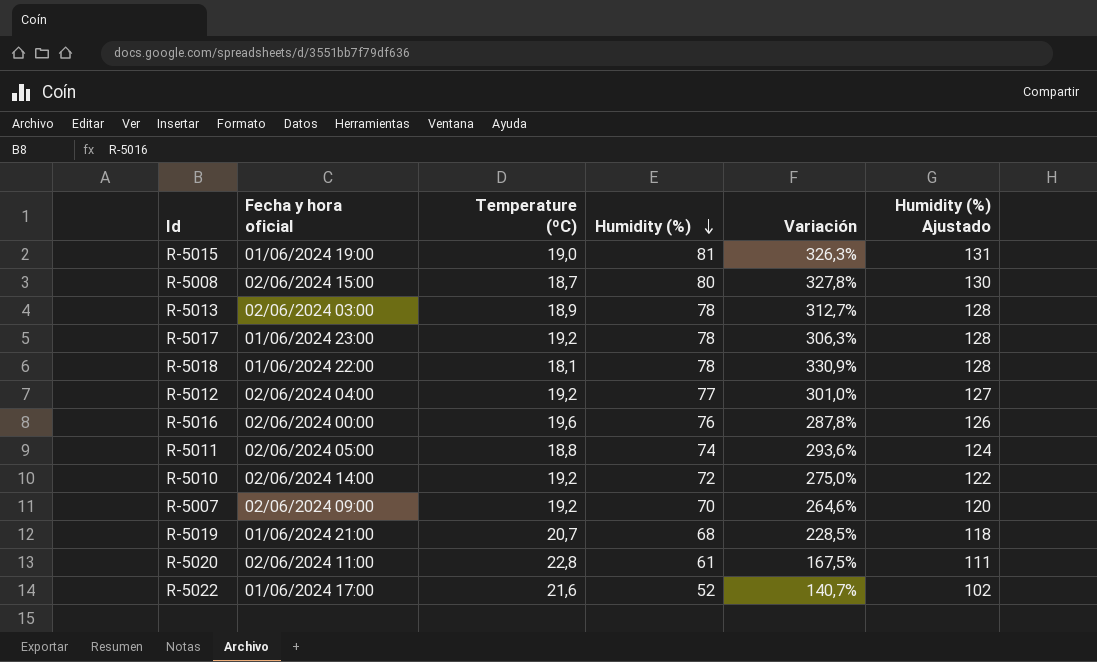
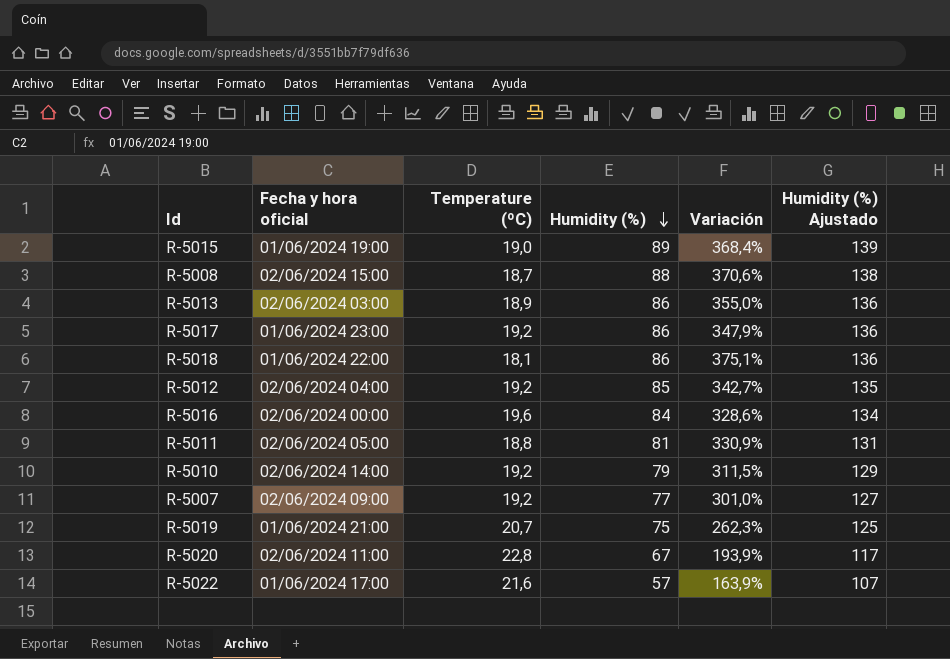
R-5015 | Humidity (%): 81 -> 89
R-5015 | Variación: 326,3% -> 368,4%
R-5015 | Humidity (%) Ajustado: 131 -> 139
R-5008 | Humidity (%): 80 -> 88
R-5008 | Variación: 327,8% -> 370,6%
R-5008 | Humidity (%) Ajustado: 130 -> 138
R-5013 | Humidity (%): 78 -> 86
R-5013 | Variación: 312,7% -> 355,0%
R-5013 | Humidity (%) Ajustado: 128 -> 136
R-5017 | Humidity (%): 78 -> 86
R-5017 | Variación: 306,3% -> 347,9%
R-5017 | Humidity (%) Ajustado: 128 -> 136
R-5018 | Humidity (%): 78 -> 86
R-5018 | Variación: 330,9% -> 375,1%
R-5018 | Humidity (%) Ajustado: 128 -> 136
R-5012 | Humidity (%): 77 -> 85
R-5012 | Variación: 301,0% -> 342,7%
R-5012 | Humidity (%) Ajustado: 127 -> 135
R-5016 | Humidity (%): 76 -> 84
R-5016 | Variación: 287,8% -> 328,6%
R-5016 | Humidity (%) Ajustado: 126 -> 134
R-5011 | Humidity (%): 74 -> 81
R-5011 | Variación: 293,6% -> 330,9%
R-5011 | Humidity (%) Ajustado: 124 -> 131
R-5010 | Humidity (%): 72 -> 79
R-5010 | Variación: 275,0% -> 311,5%
R-5010 | Humidity (%) Ajustado: 122 -> 129
R-5007 | Humidity (%): 70 -> 77
R-5007 | Variación: 264,6% -> 301,0%
R-5007 | Humidity (%) Ajustado: 120 -> 127
R-5019 | Humidity (%): 68 -> 75
R-5019 | Variación: 228,5% -> 262,3%
R-5019 | Humidity (%) Ajustado: 118 -> 125
R-5020 | Humidity (%): 61 -> 67
R-5020 | Variación: 167,5% -> 193,9%
R-5020 | Humidity (%) Ajustado: 111 -> 117
R-5022 | Humidity (%): 52 -> 57
R-5022 | Variación: 140,7% -> 163,9%
R-5022 | Humidity (%) Ajustado: 102 -> 107

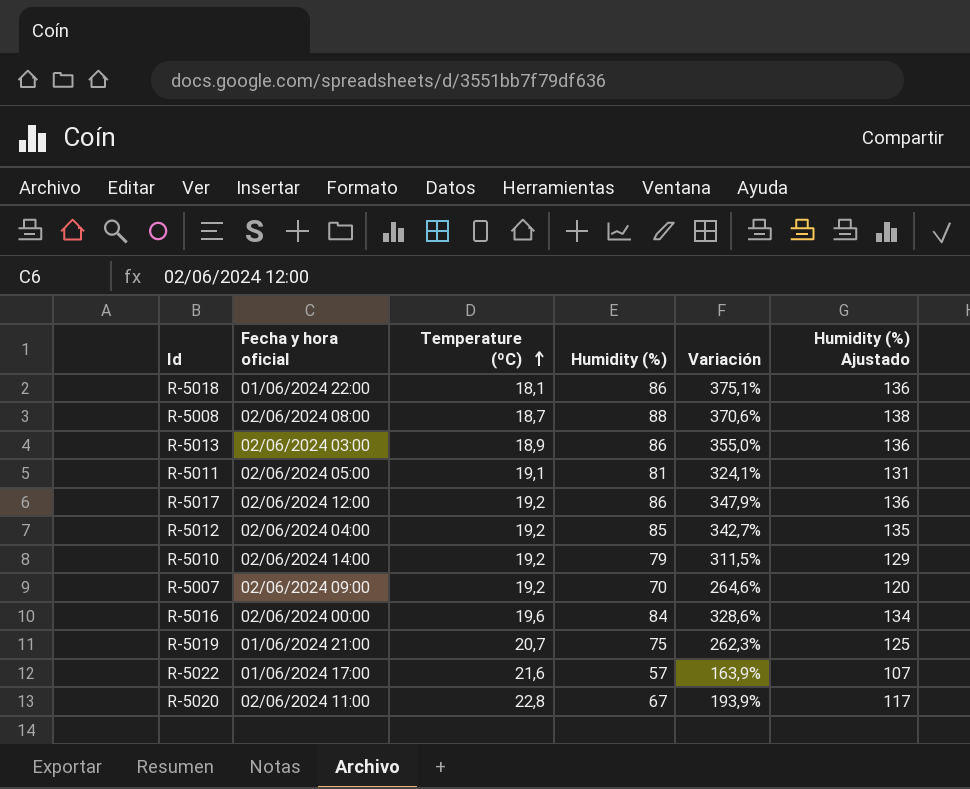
row order: Humidity (%) descending -> Temperature (ºC) ascending
row R-5015: 01/06/2024 19:00 | 19,0 | 89 | 368,4% | 139 -> none
R-5008 | Fecha y hora oficial: 02/06/2024 15:00 -> 02/06/2024 08:00
R-5011 | Temperature (ºC): 18,8 -> 19,1
R-5011 | Variación: 330,9% -> 324,1%
R-5017 | Fecha y hora oficial: 01/06/2024 23:00 -> 02/06/2024 12:00
R-5007 | Humidity (%): 77 -> 70
R-5007 | Variación: 301,0% -> 264,6%
R-5007 | Humidity (%) Ajustado: 127 -> 120

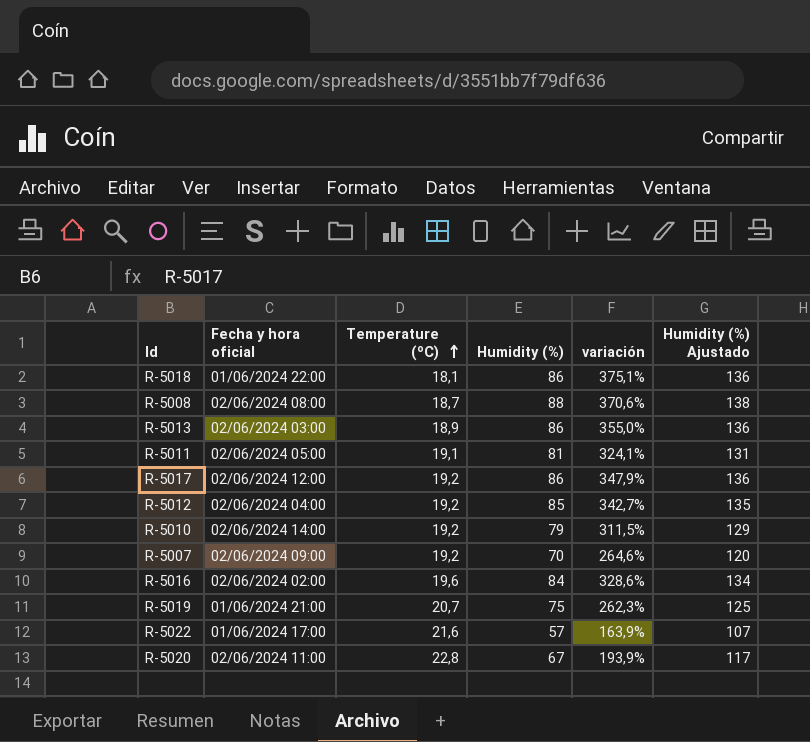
column name: Variación -> variación
R-5016 | Fecha y hora oficial: 02/06/2024 00:00 -> 02/06/2024 02:00

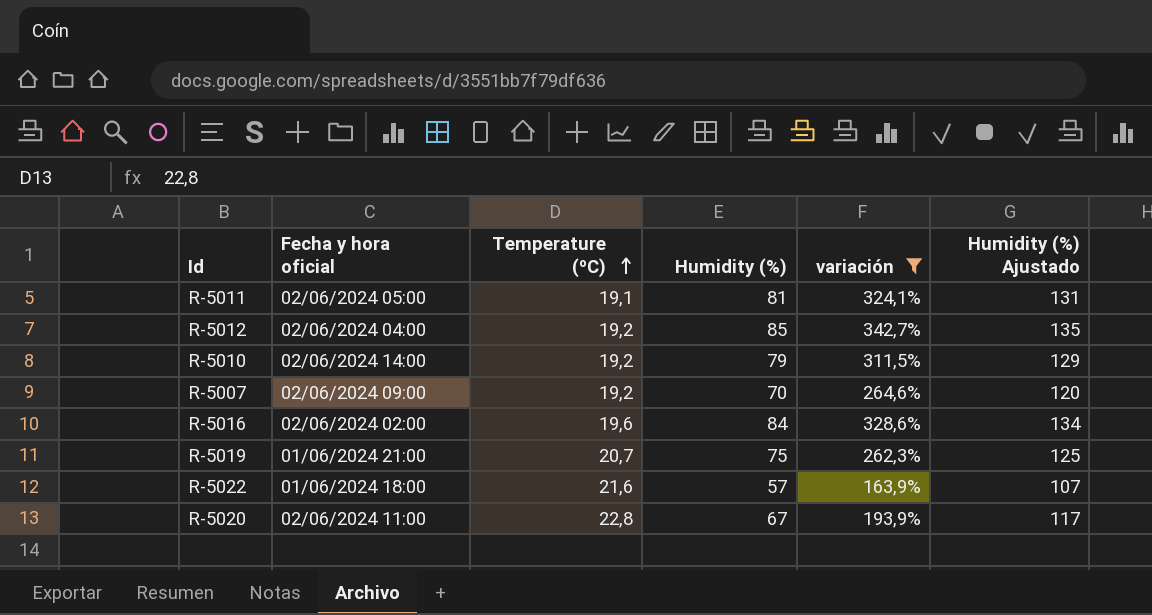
filter: none -> variación <= 342,7%
R-5022 | Fecha y hora oficial: 01/06/2024 17:00 -> 01/06/2024 18:00

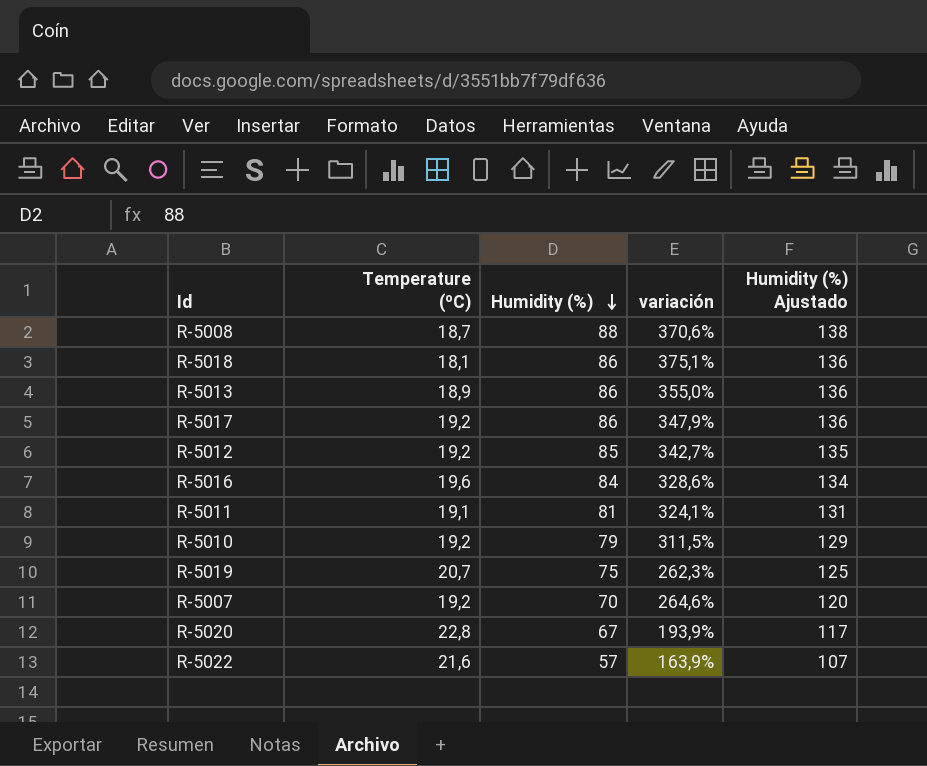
filter: variación <= 342,7% -> none
row order: Temperature (ºC) ascending -> Humidity (%) descending
column Fecha y hora oficial | position: 2 -> none

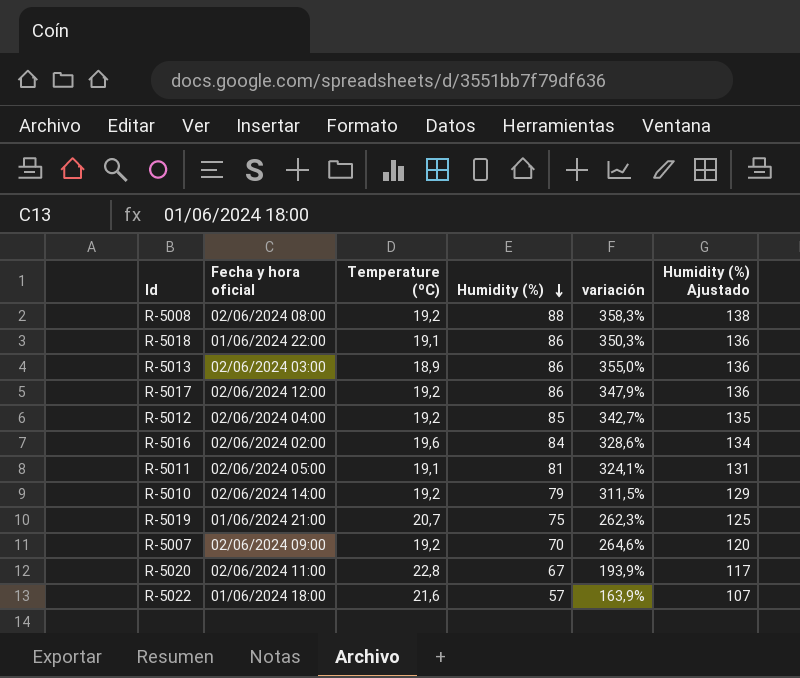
column Fecha y hora oficial | position: none -> 2
R-5008 | Temperature (ºC): 18,7 -> 19,2
R-5008 | variación: 370,6% -> 358,3%
R-5018 | Temperature (ºC): 18,1 -> 19,1
R-5018 | variación: 375,1% -> 350,3%

